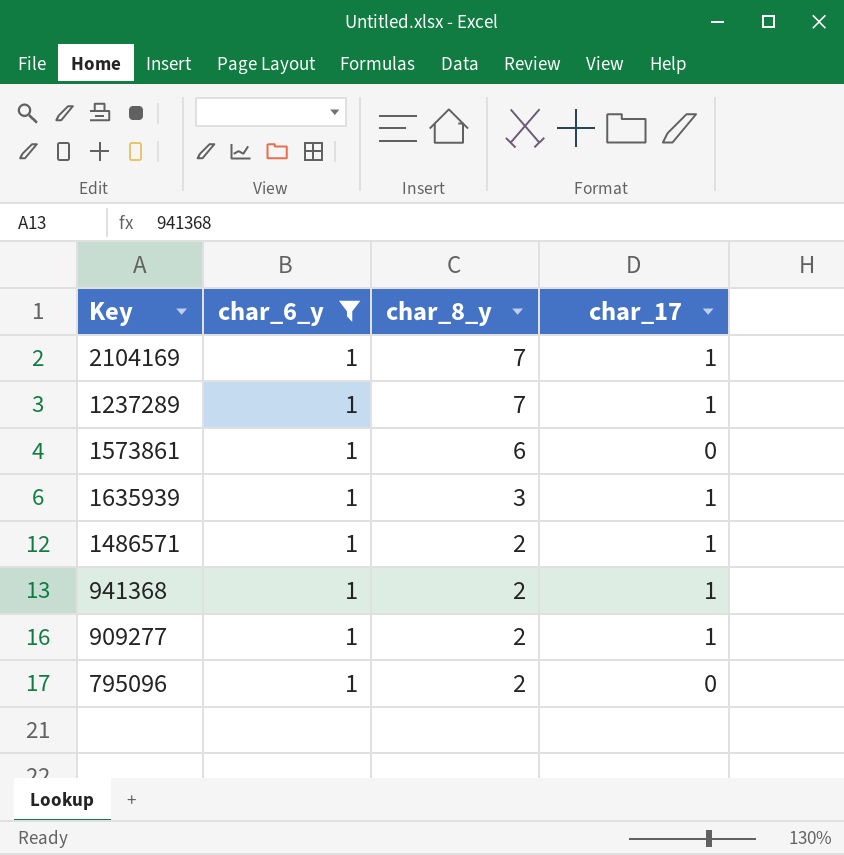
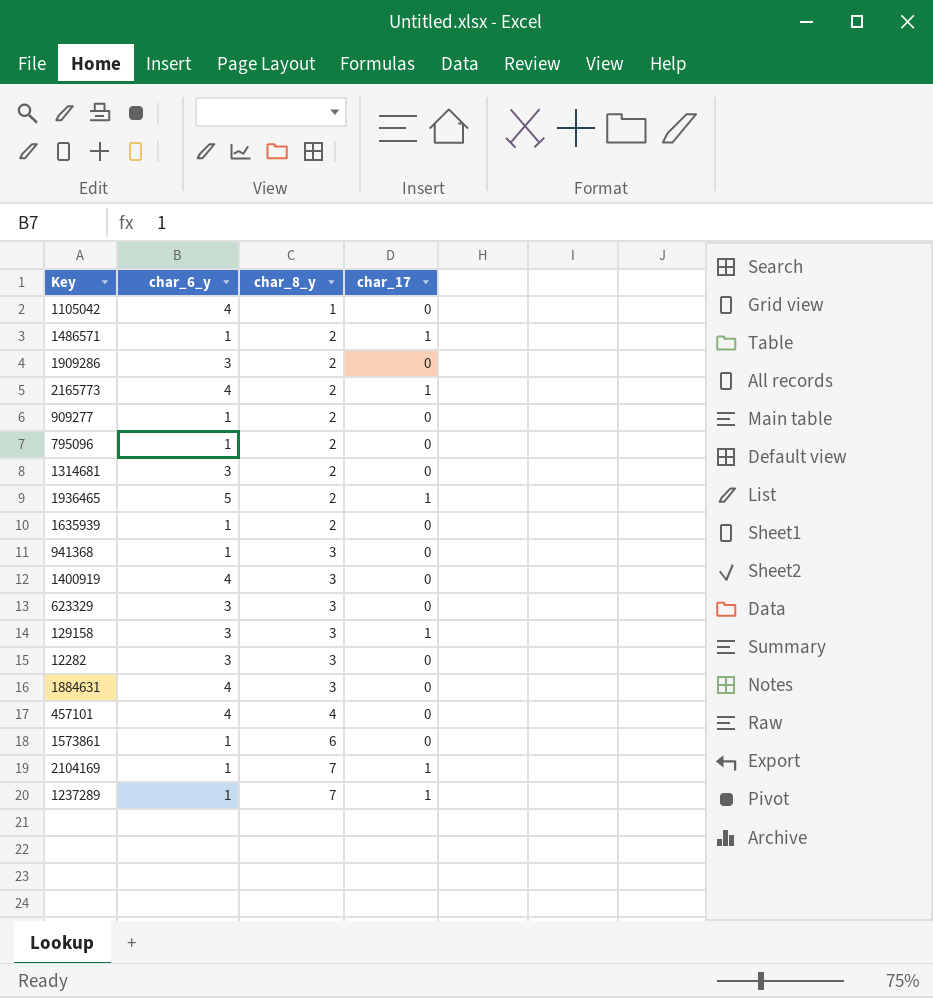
filter: char_6_y = 1 -> none
row order: char_8_y descending -> char_8_y ascending
909277 | char_17: 1 -> 0
1635939 | char_8_y: 3 -> 2
1635939 | char_17: 1 -> 0
941368 | char_8_y: 2 -> 3
941368 | char_17: 1 -> 0

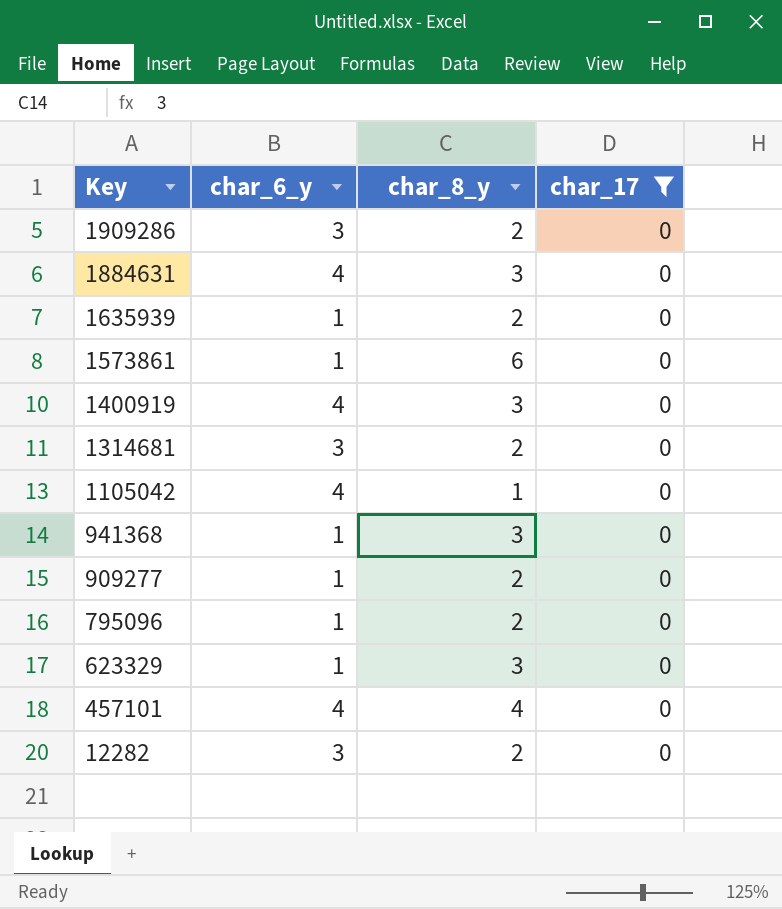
filter: none -> char_17 = 0
row order: char_8_y ascending -> Key descending
623329 | char_6_y: 3 -> 1
12282 | char_8_y: 3 -> 2

